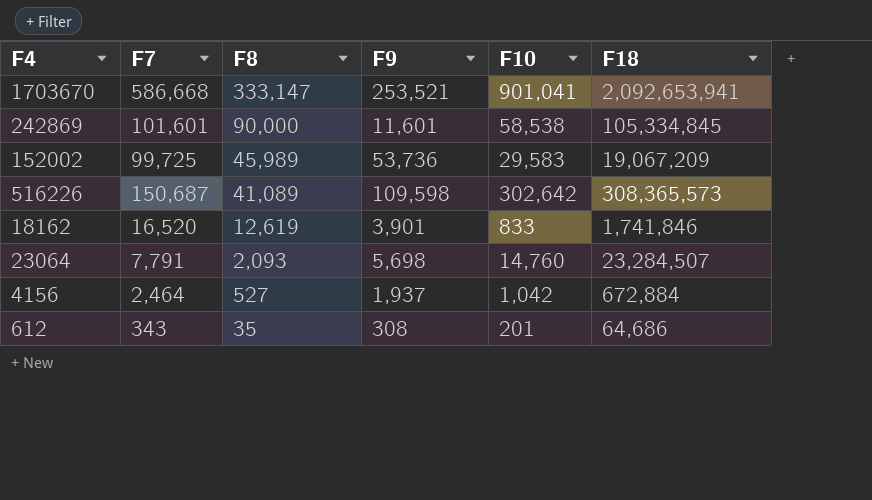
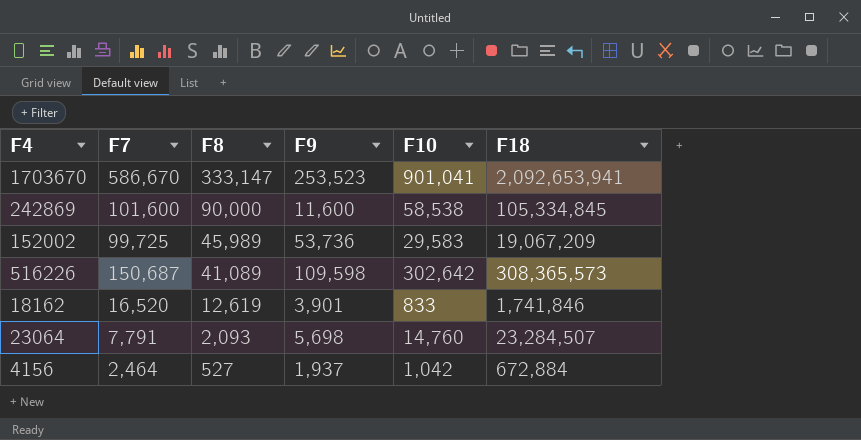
row 612: 343 | 35 | 308 | 201 | 64,686 -> none
1703670 | F7: 586,668 -> 586,670
1703670 | F9: 253,521 -> 253,523
242869 | F7: 101,601 -> 101,600
242869 | F9: 11,601 -> 11,600

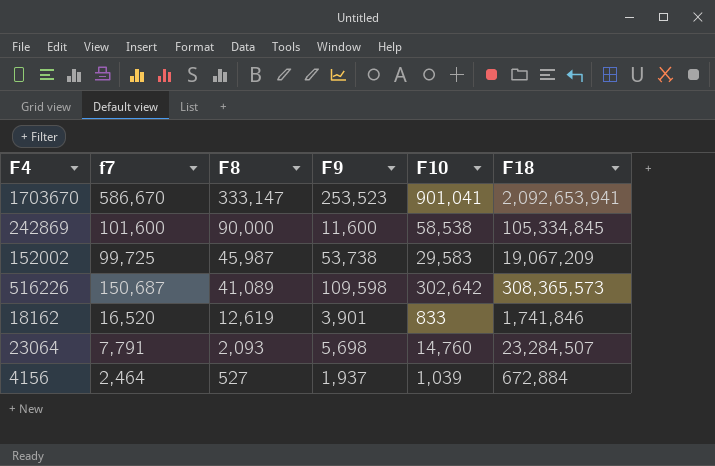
column name: F7 -> f7
152002 | F8: 45,989 -> 45,987
152002 | F9: 53,736 -> 53,738
4156 | F10: 1,042 -> 1,039

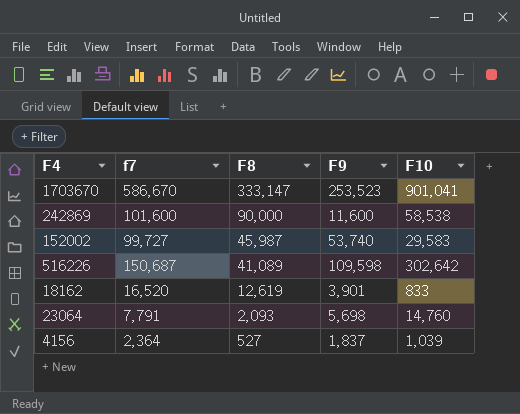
column F18 | position: 6 -> none
152002 | f7: 99,725 -> 99,727
152002 | F9: 53,738 -> 53,740
4156 | f7: 2,464 -> 2,364
4156 | F9: 1,937 -> 1,837

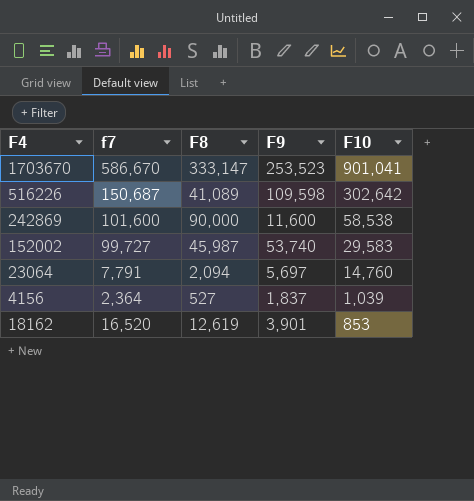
row order: F8 descending -> F10 descending
23064 | F8: 2,093 -> 2,094
23064 | F9: 5,698 -> 5,697
18162 | F10: 833 -> 853

